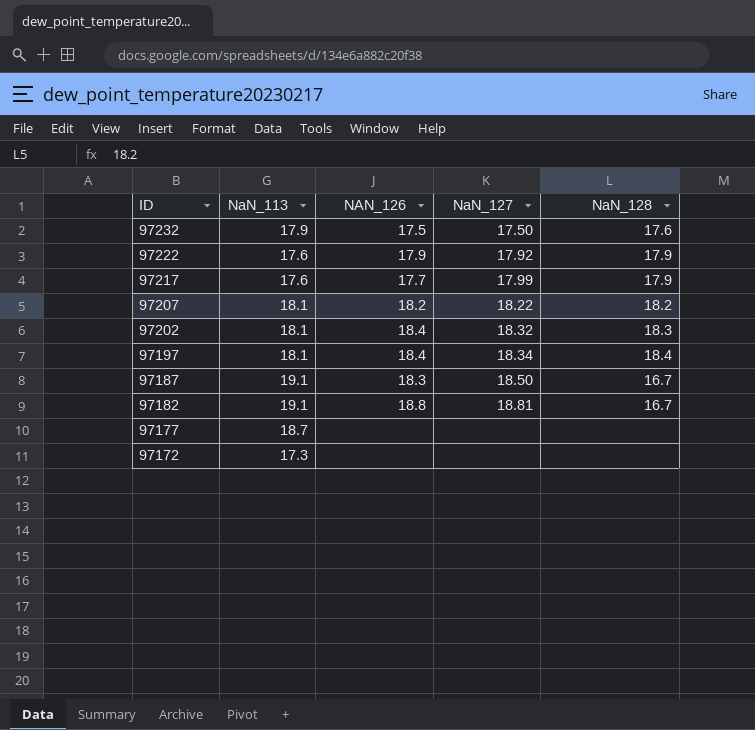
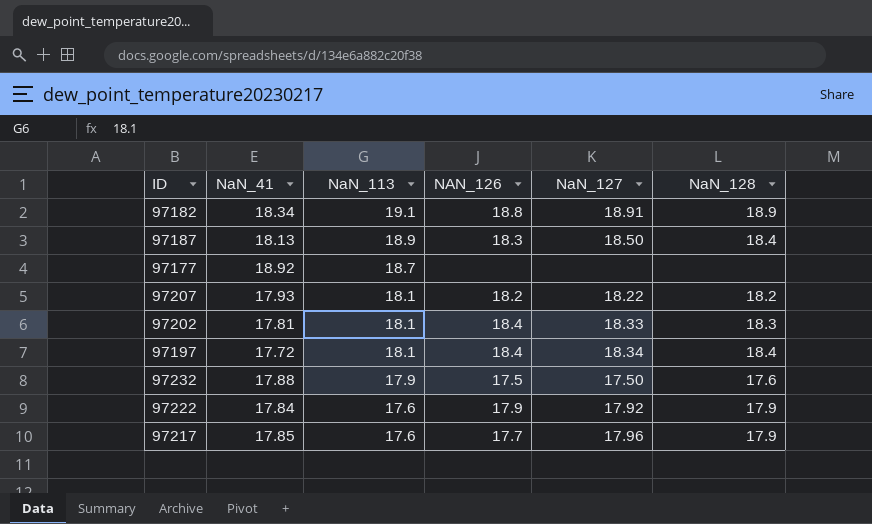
row order: ID descending -> NaN_113 descending
column NaN_41 | position: none -> 2
row 97172: 17.3 | none | none | none -> none
97182 | NaN_127: 18.81 -> 18.91
97182 | NaN_128: 16.7 -> 18.9
97187 | NaN_113: 19.1 -> 18.9
97187 | NaN_128: 16.7 -> 18.4
97202 | NaN_127: 18.32 -> 18.33
97217 | NaN_127: 17.99 -> 17.96

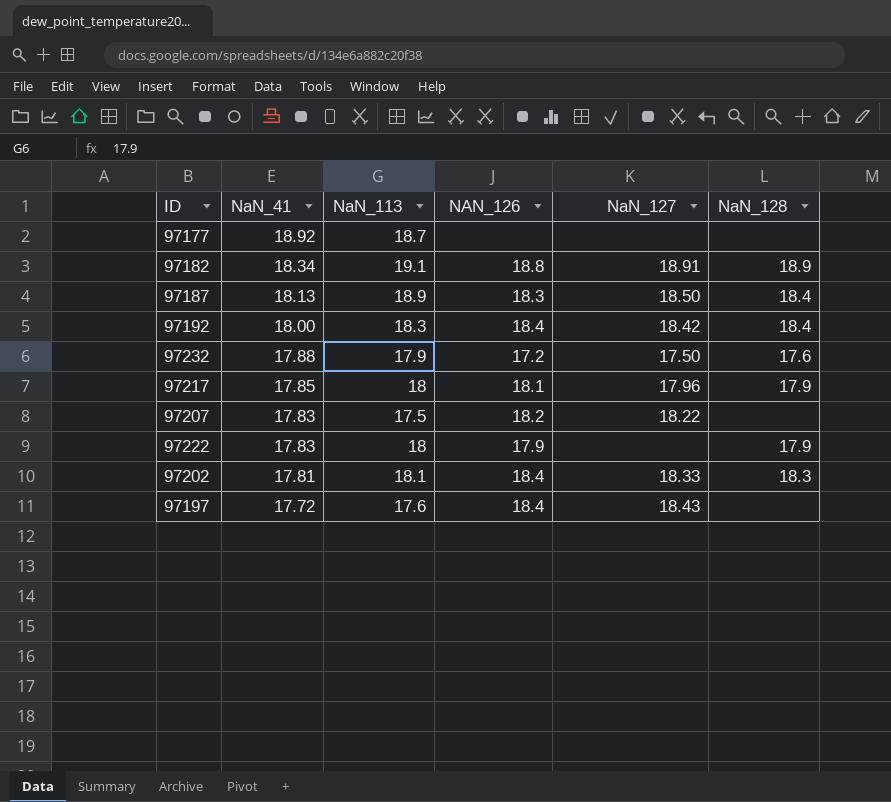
row order: NaN_113 descending -> NaN_41 descending
row 97192: none -> 18.00 | 18.3 | 18.4 | 18.42 | 18.4
97232 | NAN_126: 17.5 -> 17.2
97217 | NaN_113: 17.6 -> 18
97217 | NAN_126: 17.7 -> 18.1
97207 | NaN_41: 17.93 -> 17.83
97207 | NaN_113: 18.1 -> 17.5
97207 | NaN_128: 18.2 -> none
97222 | NaN_41: 17.84 -> 17.83
97222 | NaN_113: 17.6 -> 18
97222 | NaN_127: 17.92 -> none
97197 | NaN_113: 18.1 -> 17.6
97197 | NaN_127: 18.34 -> 18.43
97197 | NaN_128: 18.4 -> none

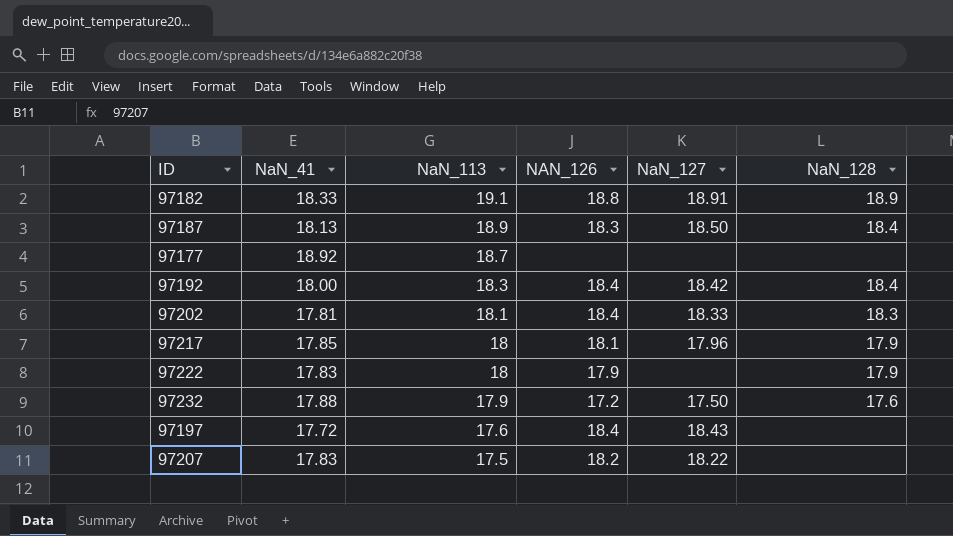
row order: NaN_41 descending -> NaN_113 descending
97182 | NaN_41: 18.34 -> 18.33

